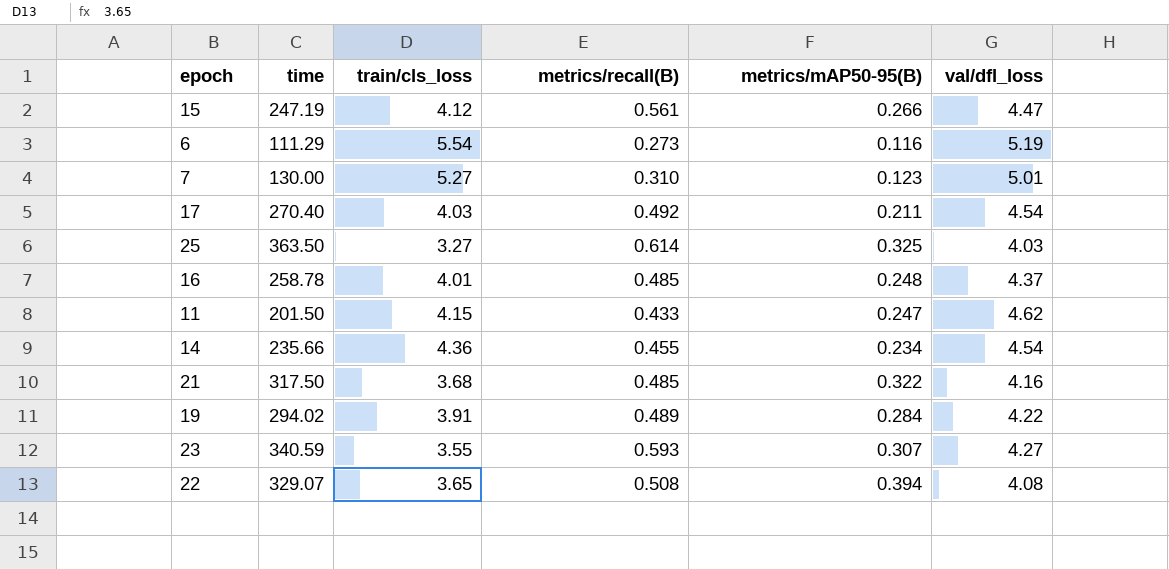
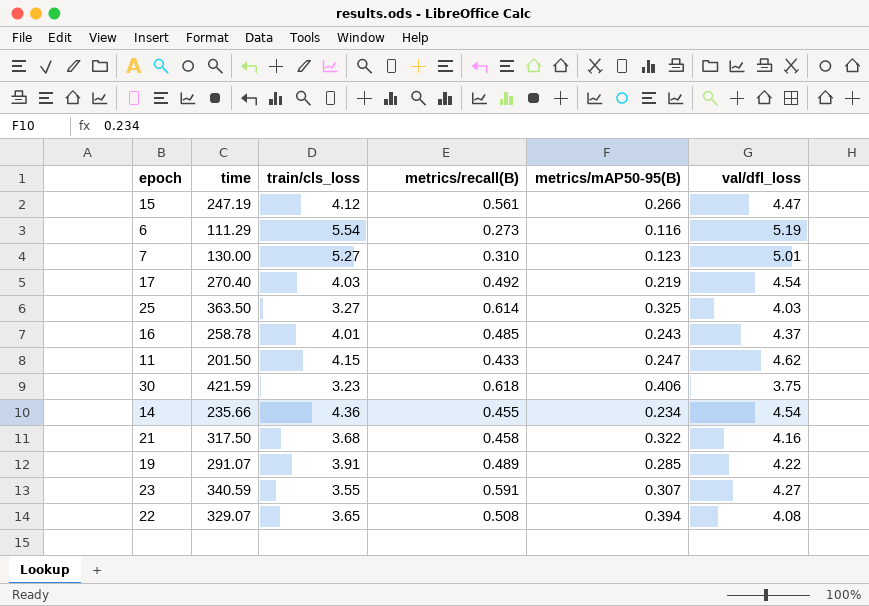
17 | metrics/mAP50-95(B): 0.211 -> 0.219
16 | metrics/mAP50-95(B): 0.248 -> 0.243
row 30: none -> 421.59 | 3.23 | 0.618 | 0.406 | 3.75
21 | metrics/recall(B): 0.485 -> 0.458
19 | time: 294.02 -> 291.07
19 | metrics/mAP50-95(B): 0.284 -> 0.285
23 | metrics/recall(B): 0.593 -> 0.591

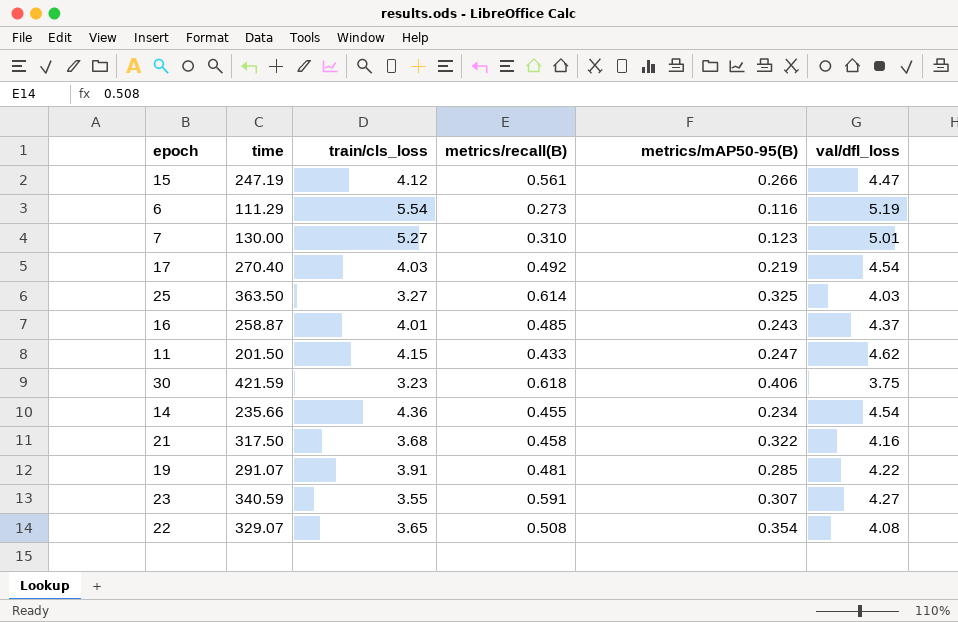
16 | time: 258.78 -> 258.87
19 | metrics/recall(B): 0.489 -> 0.481
22 | metrics/mAP50-95(B): 0.394 -> 0.354

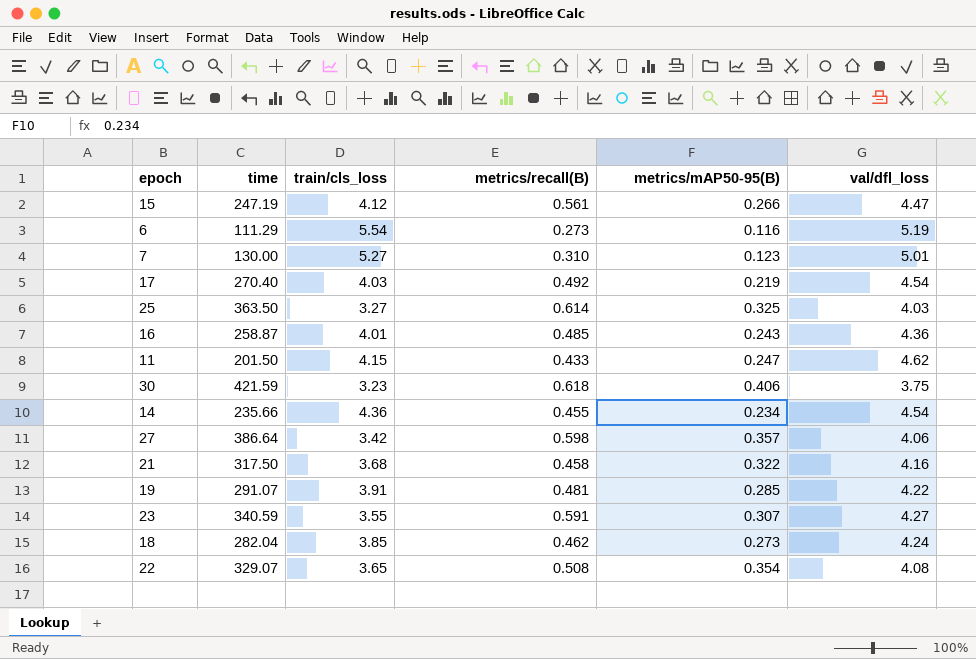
16 | val/dfl_loss: 4.37 -> 4.36
row 27: none -> 386.64 | 3.42 | 0.598 | 0.357 | 4.06
row 18: none -> 282.04 | 3.85 | 0.462 | 0.273 | 4.24

